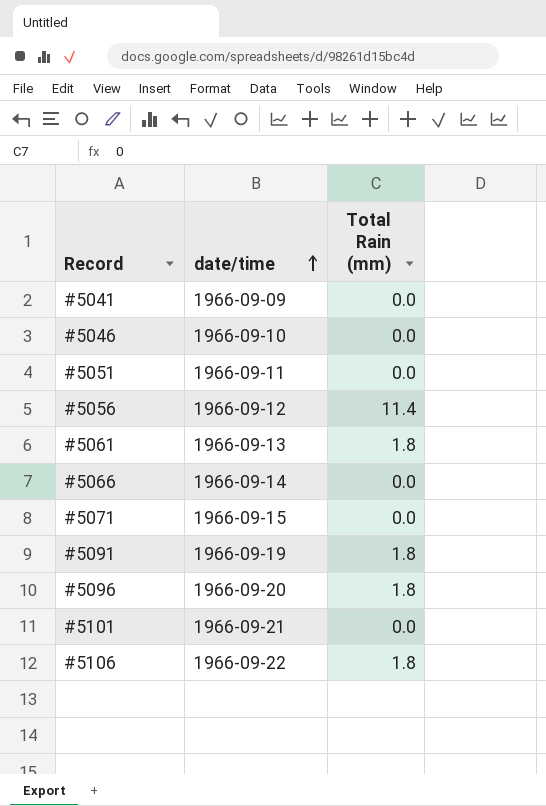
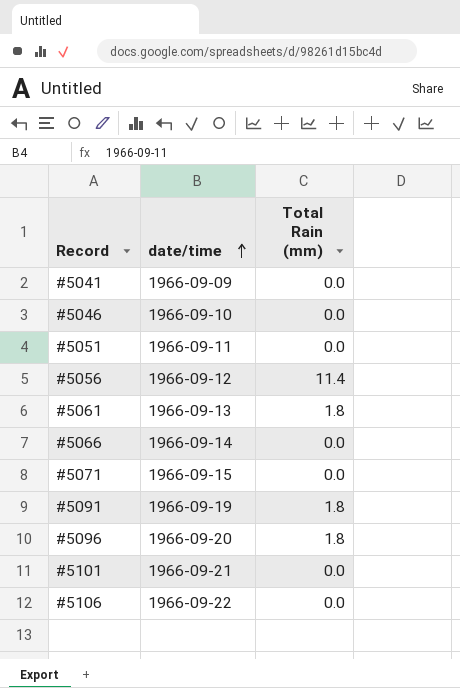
#5106 | Total Rain (mm): 1.8 -> 0.0

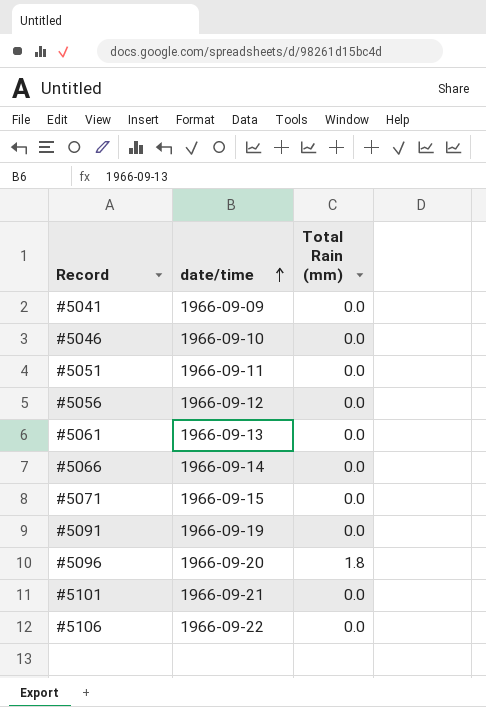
#5056 | Total Rain (mm): 11.4 -> 0.0
#5061 | Total Rain (mm): 1.8 -> 0.0
#5091 | Total Rain (mm): 1.8 -> 0.0

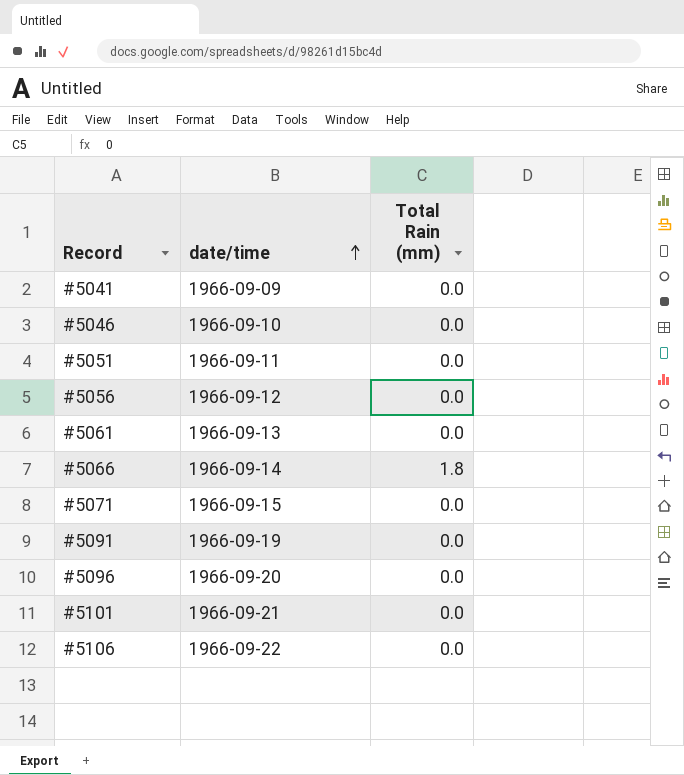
#5066 | Total Rain (mm): 0.0 -> 1.8
#5096 | Total Rain (mm): 1.8 -> 0.0

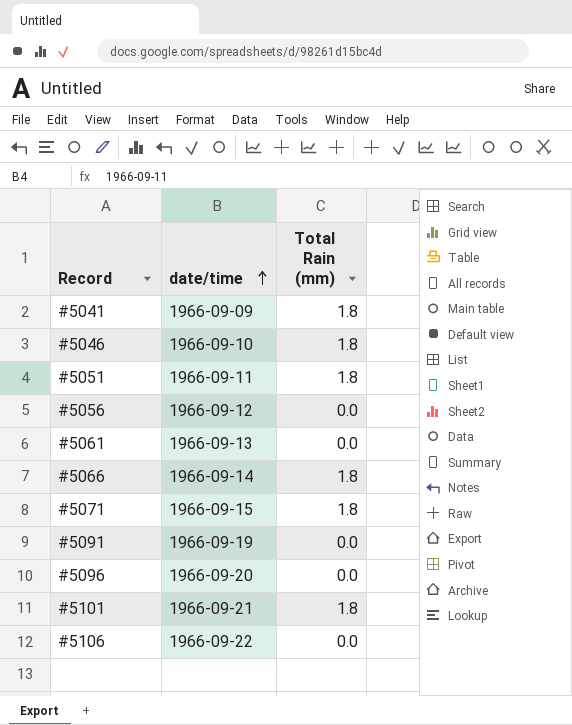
#5041 | Total Rain (mm): 0.0 -> 1.8
#5046 | Total Rain (mm): 0.0 -> 1.8
#5051 | Total Rain (mm): 0.0 -> 1.8
#5071 | Total Rain (mm): 0.0 -> 1.8
#5101 | Total Rain (mm): 0.0 -> 1.8

